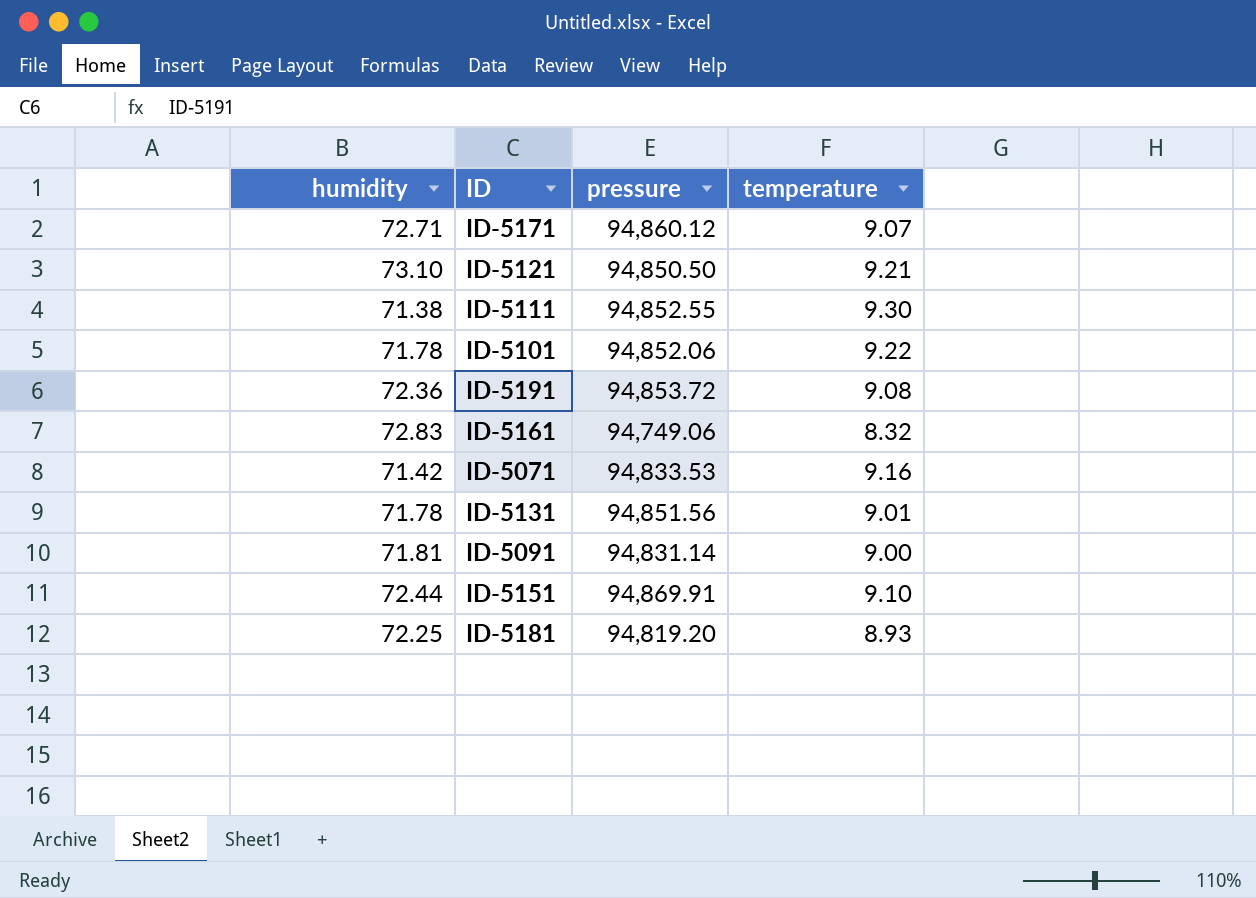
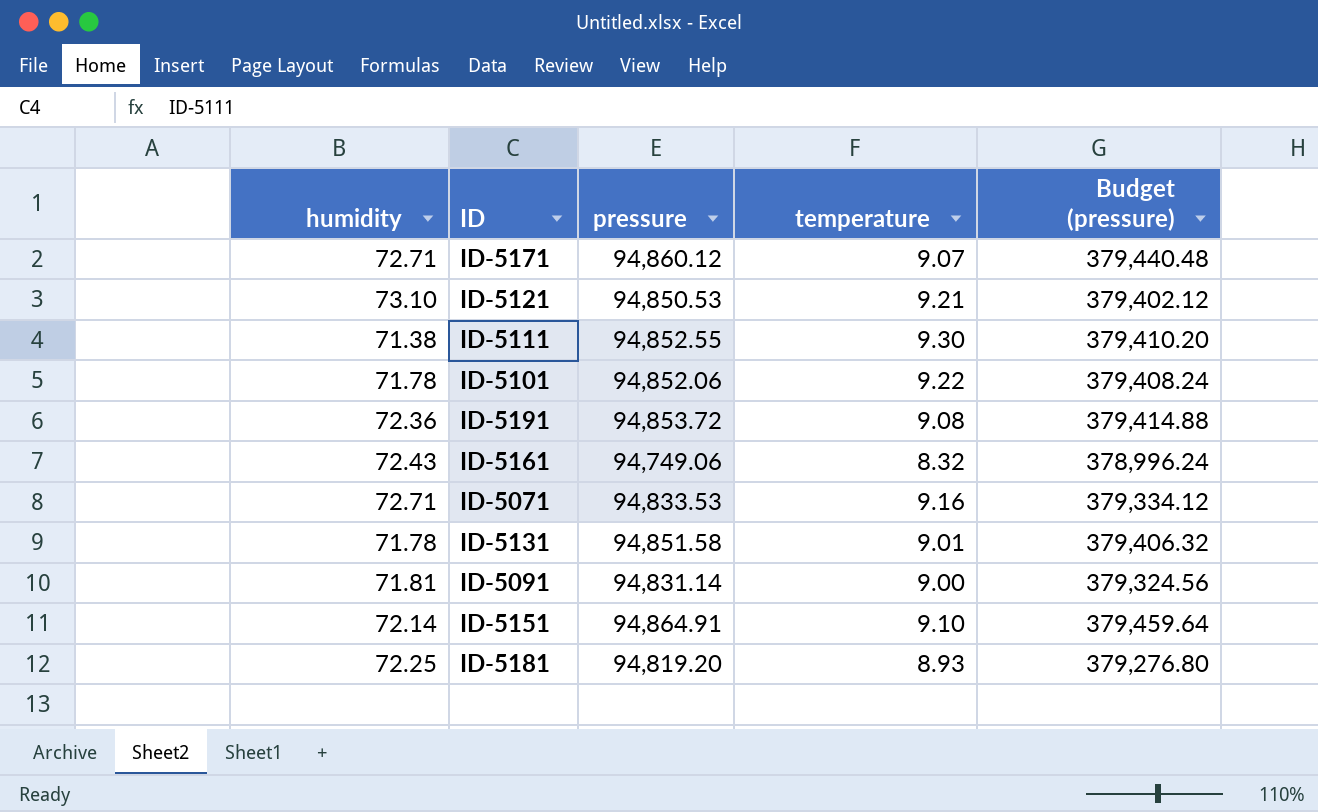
column Budget (pressure) | formula: none -> [pressure] * 4
ID-5121 | pressure: 94,850.50 -> 94,850.53
ID-5161 | humidity: 72.83 -> 72.43
ID-5071 | humidity: 71.42 -> 72.71
ID-5131 | pressure: 94,851.56 -> 94,851.58
ID-5151 | humidity: 72.44 -> 72.14
ID-5151 | pressure: 94,869.91 -> 94,864.91

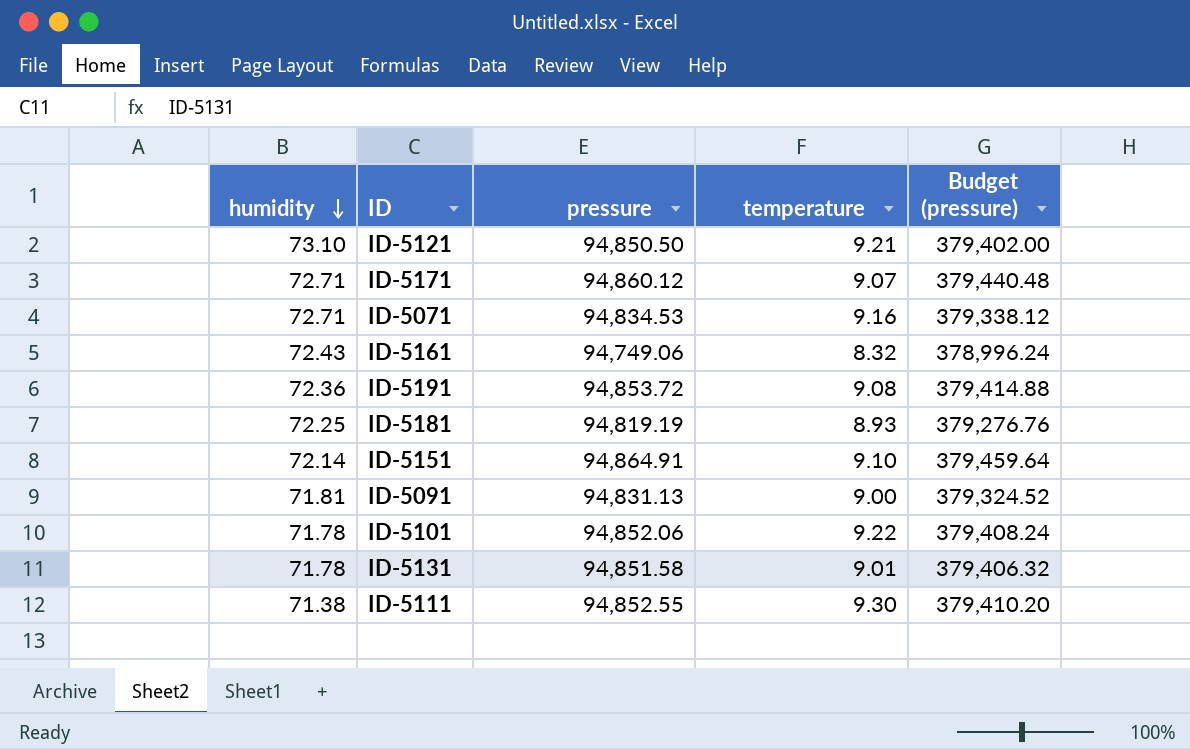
row order: none -> humidity descending
ID-5121 | pressure: 94,850.53 -> 94,850.50
ID-5121 | Budget (pressure): 379,402.12 -> 379,402.00
ID-5071 | pressure: 94,833.53 -> 94,834.53
ID-5071 | Budget (pressure): 379,334.12 -> 379,338.12
ID-5181 | pressure: 94,819.20 -> 94,819.19
ID-5181 | Budget (pressure): 379,276.80 -> 379,276.76
ID-5091 | pressure: 94,831.14 -> 94,831.13
ID-5091 | Budget (pressure): 379,324.56 -> 379,324.52

